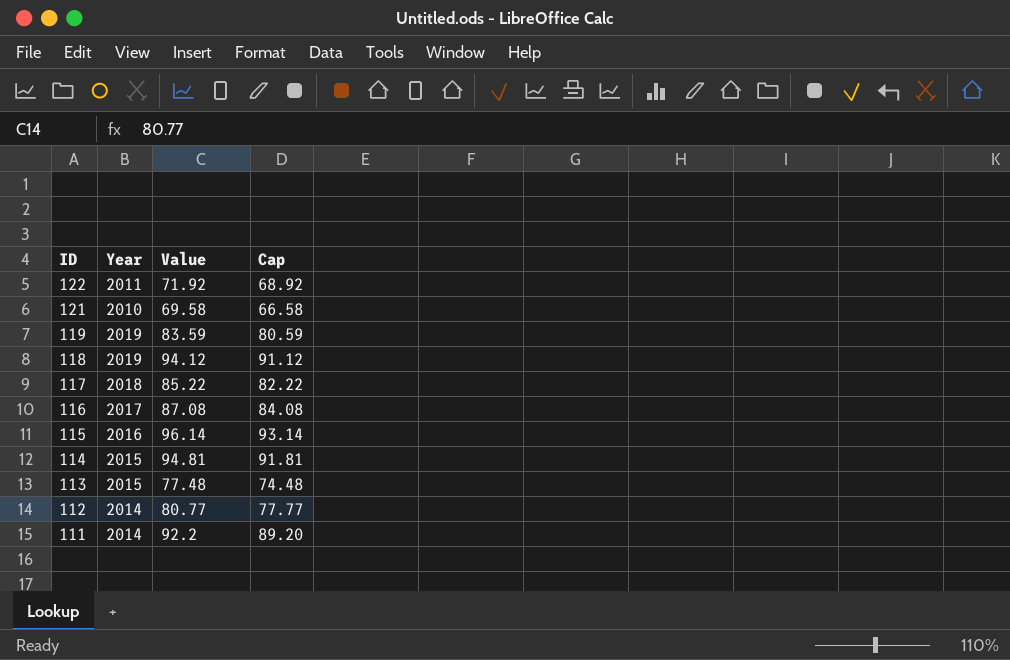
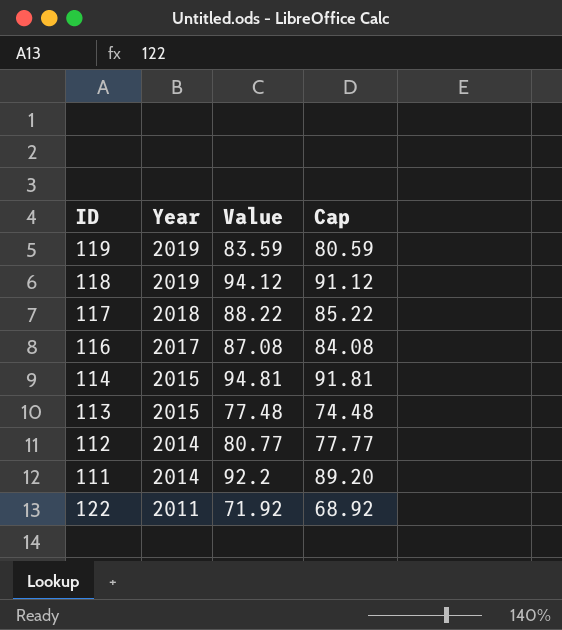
row order: ID descending -> Year descending
row 121: 2010 | 69.58 | 66.58 -> none
row 115: 2016 | 96.14 | 93.14 -> none
117 | Value: 85.22 -> 88.22
117 | Cap: 82.22 -> 85.22

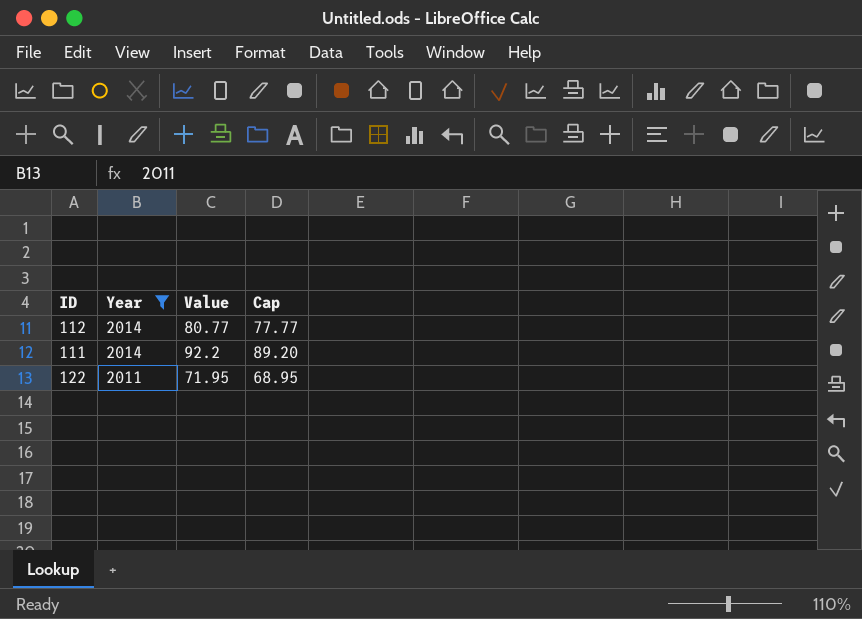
filter: none -> Year <= 2014
122 | Value: 71.92 -> 71.95
122 | Cap: 68.92 -> 68.95

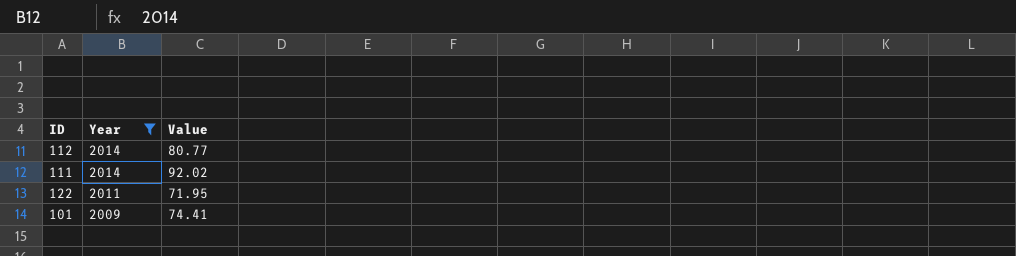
column Cap | formula: [Value] - 3 -> none
111 | Value: 92.2 -> 92.02
row 101: none -> 2009 | 74.41

